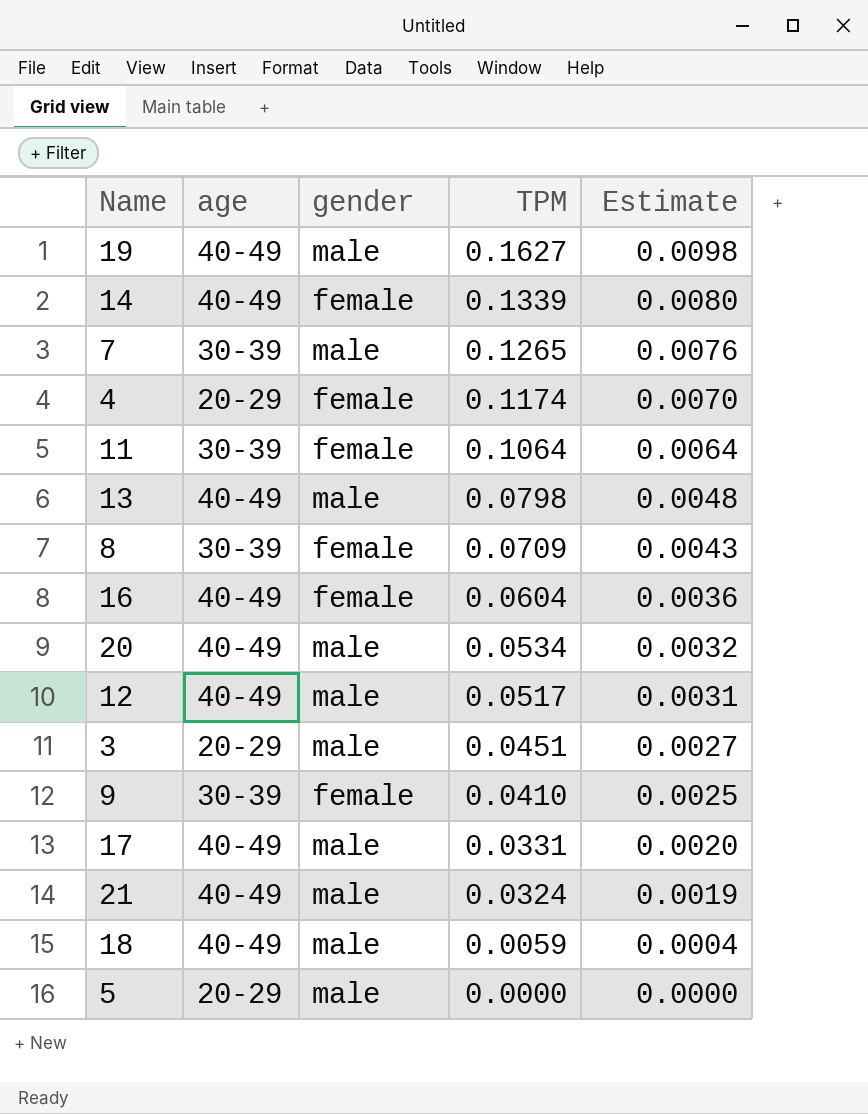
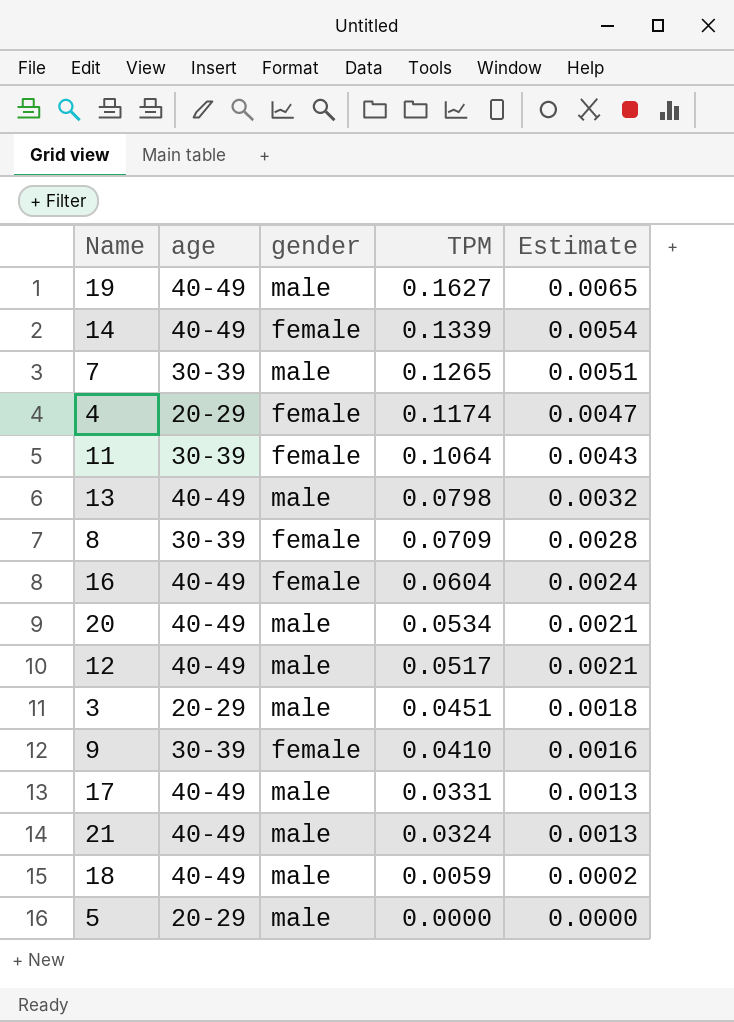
column Estimate | formula: [TPM] * 0.06 -> [TPM] * 0.04

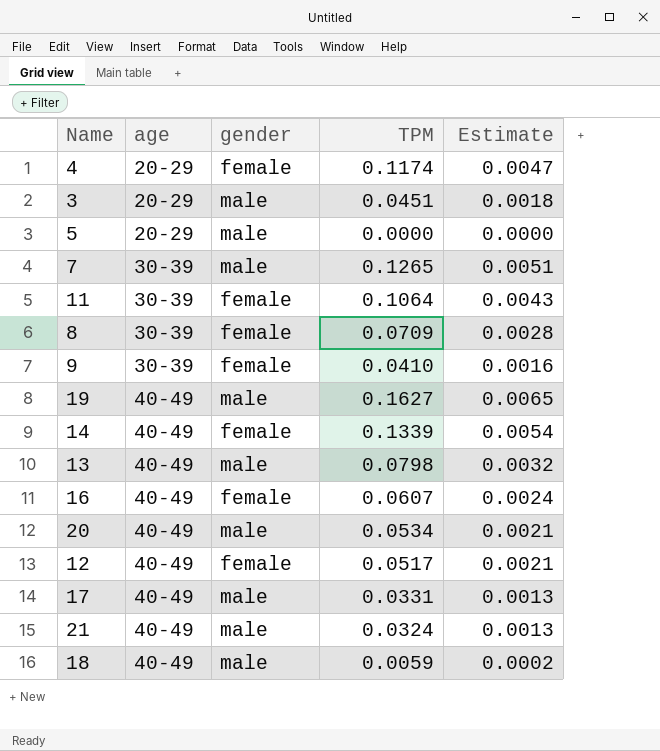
row order: TPM descending -> age ascending
16 | TPM: 0.0604 -> 0.0607
12 | gender: male -> female

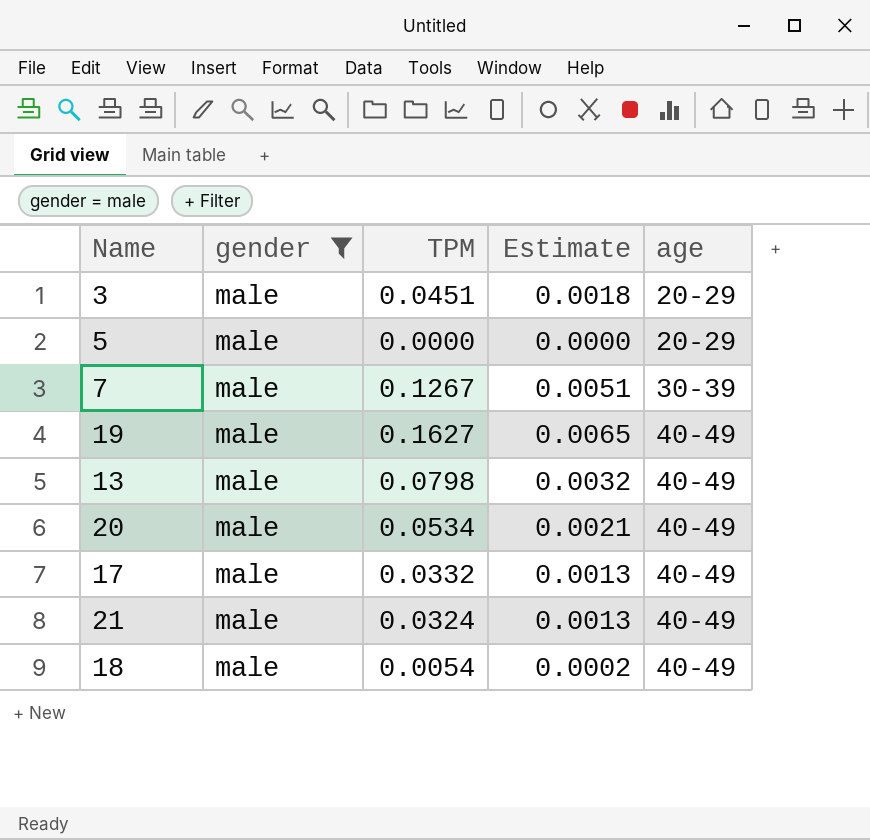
filter: none -> gender = male
column age | position: 2 -> 5
7 | TPM: 0.1265 -> 0.1267
17 | TPM: 0.0331 -> 0.0332
18 | TPM: 0.0059 -> 0.0054

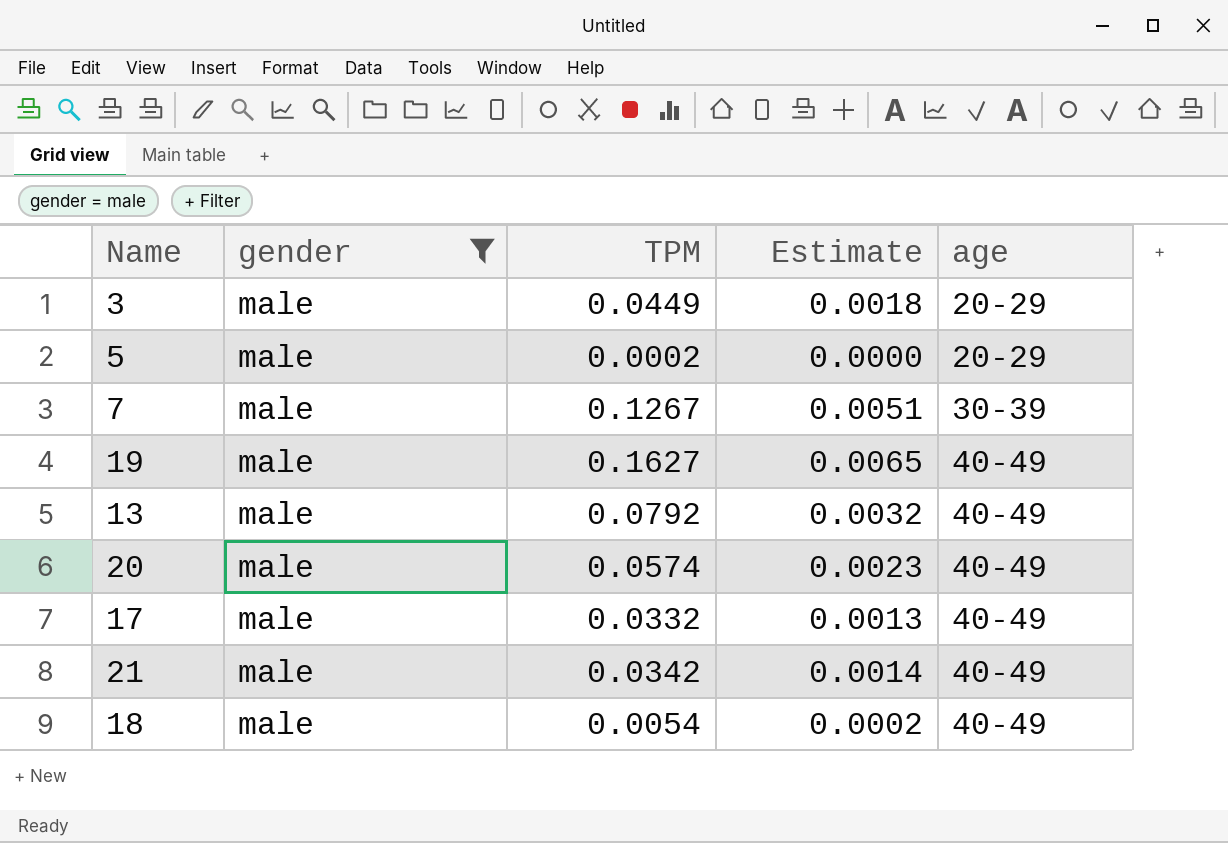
3 | TPM: 0.0451 -> 0.0449
5 | TPM: 0.0000 -> 0.0002
13 | TPM: 0.0798 -> 0.0792
20 | TPM: 0.0534 -> 0.0574
20 | Estimate: 0.0021 -> 0.0023
21 | TPM: 0.0324 -> 0.0342
21 | Estimate: 0.0013 -> 0.0014

